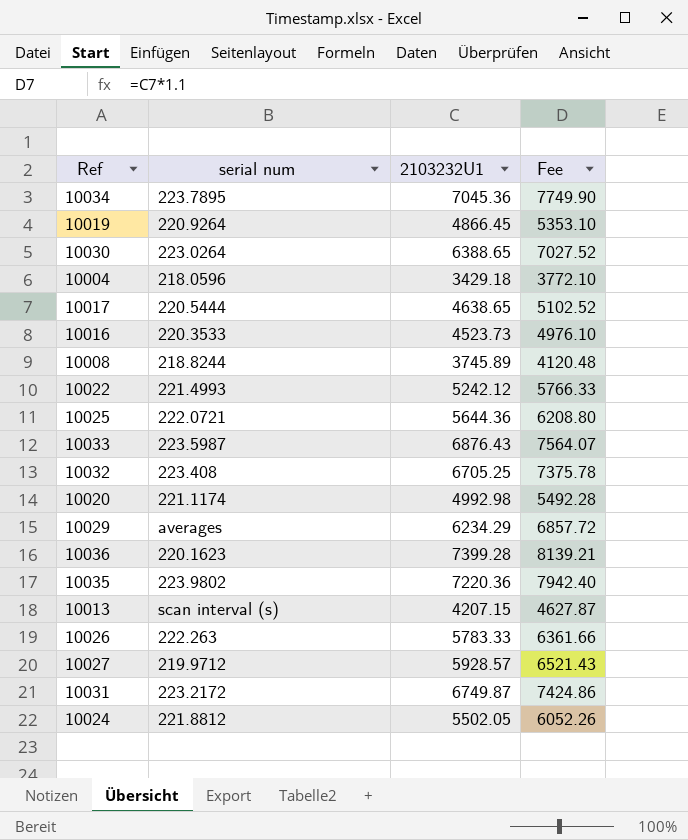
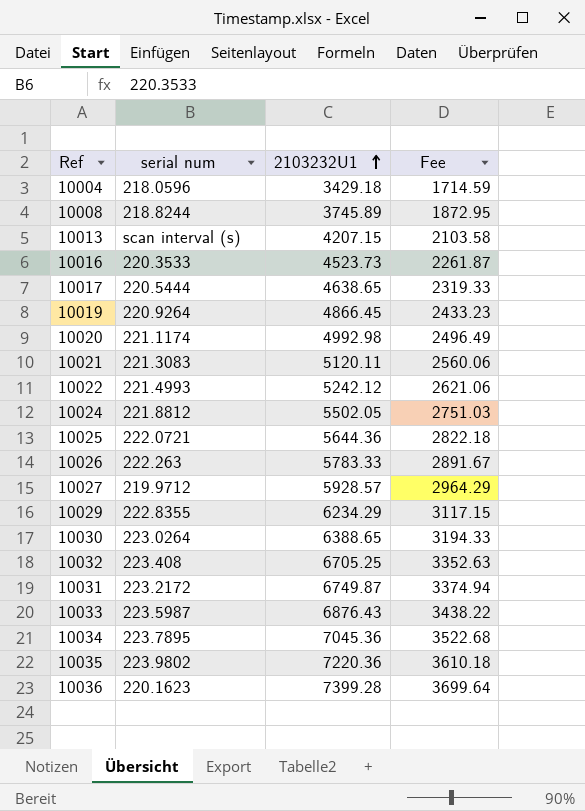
row order: none -> 2103232U1 ascending
column Fee | formula: [2103232U1] * 1.1 -> [2103232U1] * 0.5
row 10021: none -> 221.3083 | 5120.11 | 2560.06
10029 | serial num: averages -> 222.8355

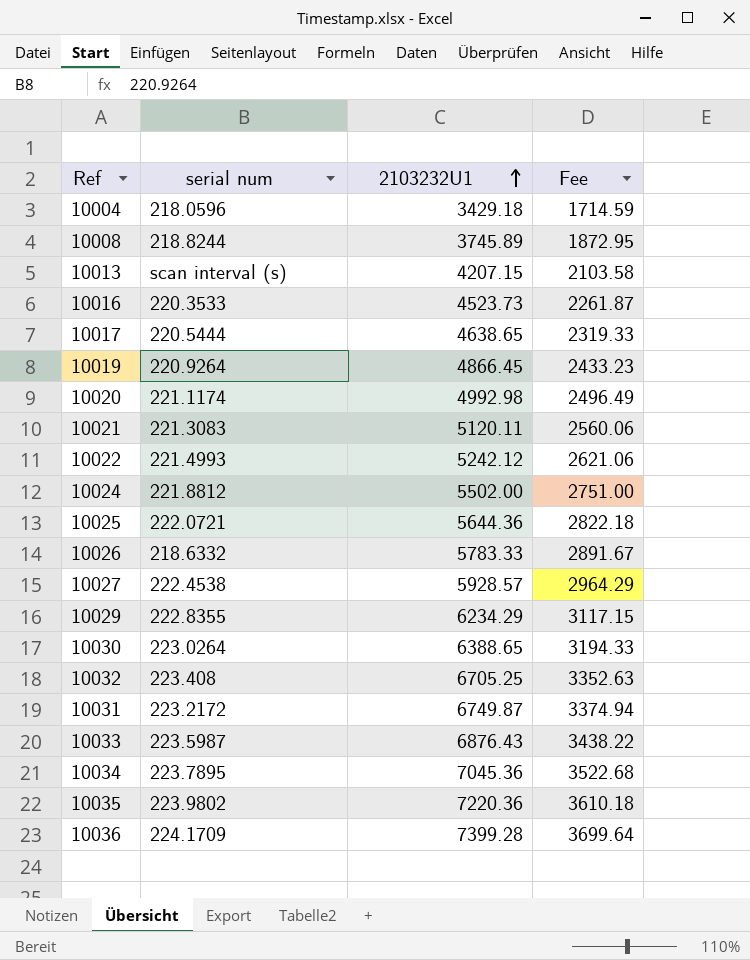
10024 | 2103232U1: 5502.05 -> 5502.00
10024 | Fee: 2751.03 -> 2751.00
10026 | serial num: 222.263 -> 218.6332
10027 | serial num: 219.9712 -> 222.4538
10036 | serial num: 220.1623 -> 224.1709

